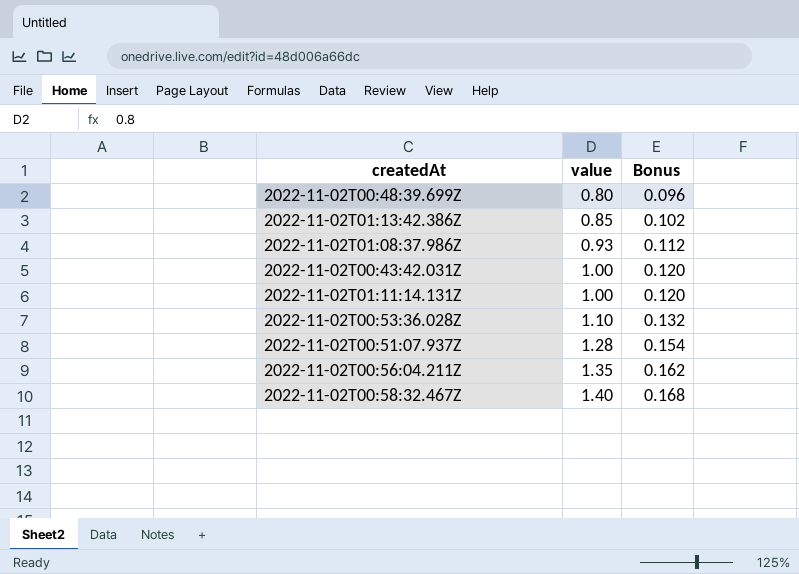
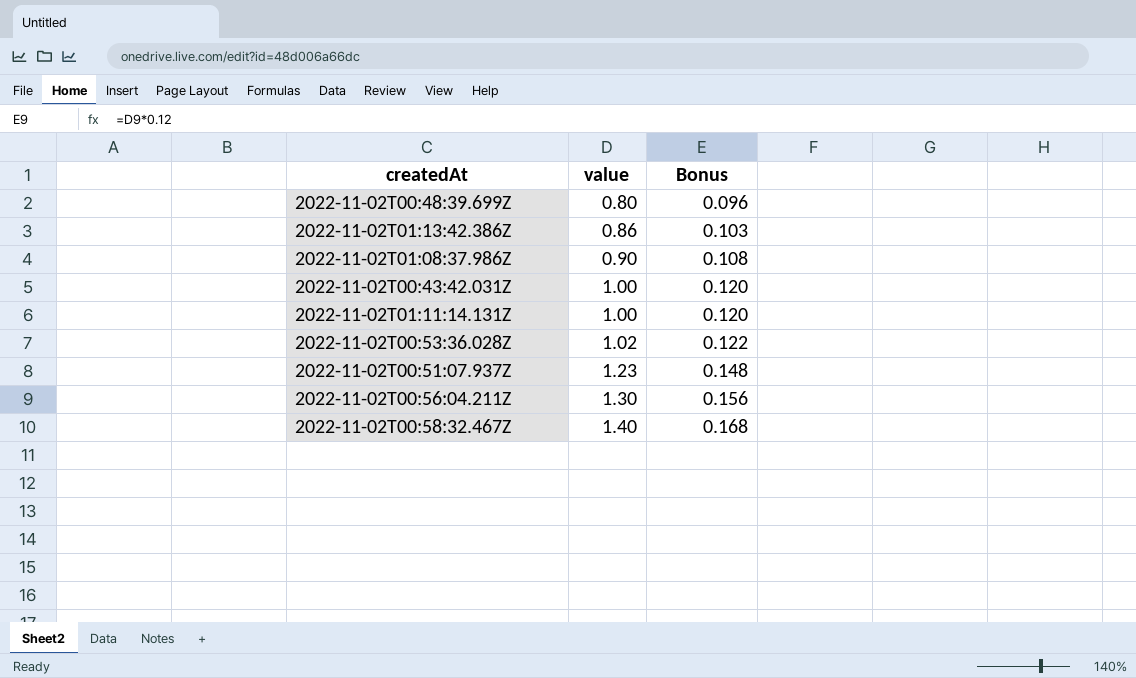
2022-11-02T01:13:42.386Z | value: 0.85 -> 0.86
2022-11-02T01:13:42.386Z | Bonus: 0.102 -> 0.103
2022-11-02T01:08:37.986Z | value: 0.93 -> 0.90
2022-11-02T01:08:37.986Z | Bonus: 0.112 -> 0.108
2022-11-02T00:53:36.028Z | value: 1.10 -> 1.02
2022-11-02T00:53:36.028Z | Bonus: 0.132 -> 0.122
2022-11-02T00:51:07.937Z | value: 1.28 -> 1.23
2022-11-02T00:51:07.937Z | Bonus: 0.154 -> 0.148
2022-11-02T00:56:04.211Z | value: 1.35 -> 1.30
2022-11-02T00:56:04.211Z | Bonus: 0.162 -> 0.156

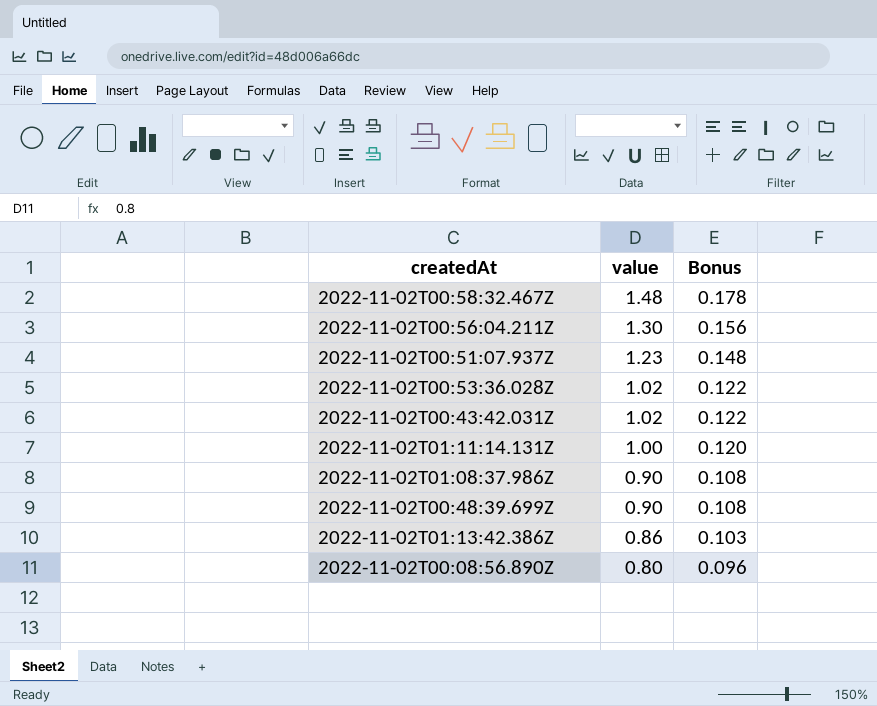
row order: value ascending -> value descending
2022-11-02T00:58:32.467Z | value: 1.40 -> 1.48
2022-11-02T00:58:32.467Z | Bonus: 0.168 -> 0.178
2022-11-02T00:43:42.031Z | value: 1.00 -> 1.02
2022-11-02T00:43:42.031Z | Bonus: 0.120 -> 0.122
2022-11-02T00:48:39.699Z | value: 0.80 -> 0.90
2022-11-02T00:48:39.699Z | Bonus: 0.096 -> 0.108
row 2022-11-02T00:08:56.890Z: none -> 0.80 | 0.096

